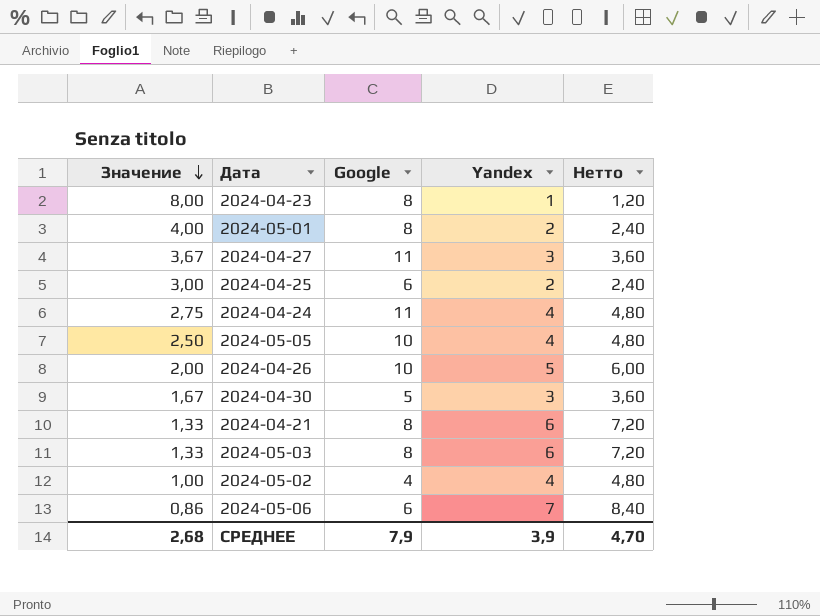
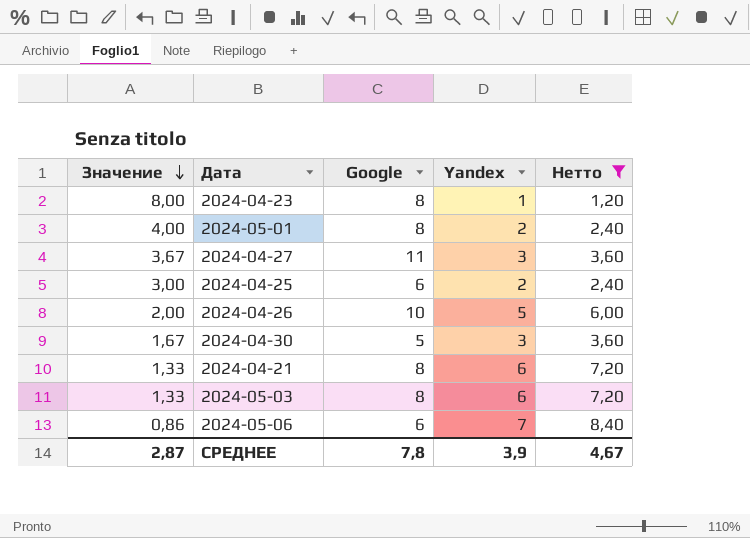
filter: none -> Нетто != 4,80
СРЕДНЕЕ | Значение: 2,68 -> 2,87
СРЕДНЕЕ | Google: 7,9 -> 7,8
СРЕДНЕЕ | Нетто: 4,70 -> 4,67

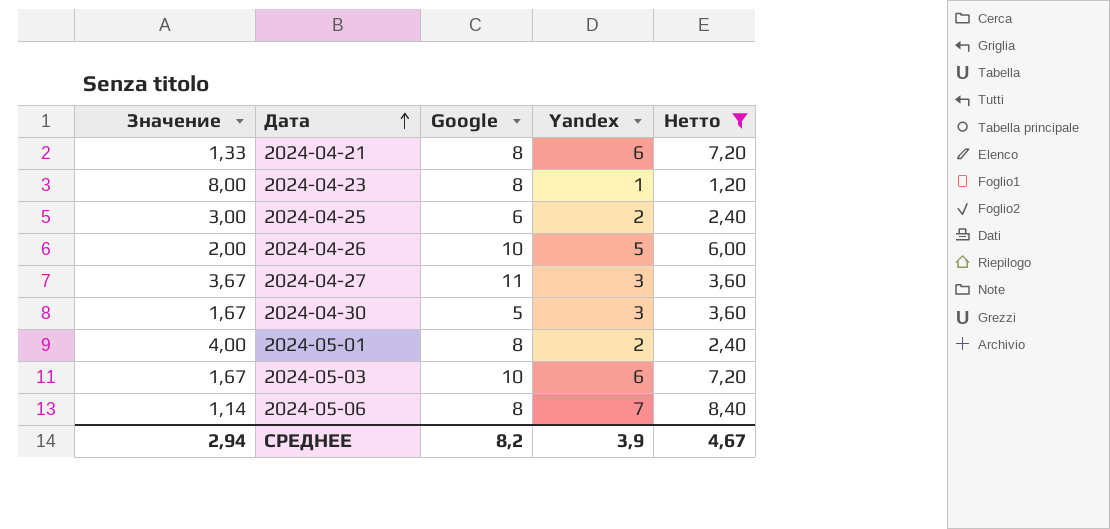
row order: Значение descending -> Дата ascending
2024-05-03 | Значение: 1,33 -> 1,67
2024-05-03 | Google: 8 -> 10
2024-05-06 | Значение: 0,86 -> 1,14
2024-05-06 | Google: 6 -> 8
СРЕДНЕЕ | Значение: 2,87 -> 2,94
СРЕДНЕЕ | Google: 7,8 -> 8,2

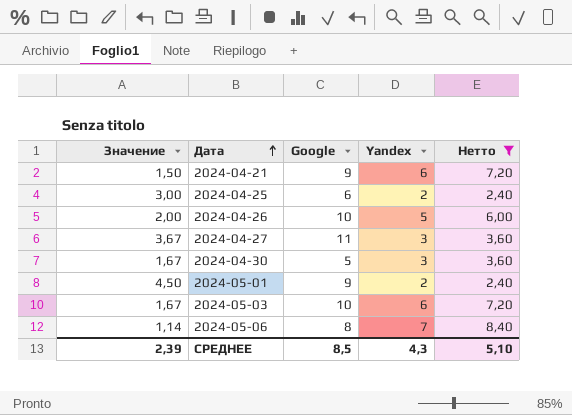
row 2024-04-23: 8,00 | 8 | 1 | 1,20 -> none
2024-04-21 | Значение: 1,33 -> 1,50
2024-04-21 | Google: 8 -> 9
2024-05-01 | Значение: 4,00 -> 4,50
2024-05-01 | Google: 8 -> 9
СРЕДНЕЕ | Значение: 2,94 -> 2,39
СРЕДНЕЕ | Google: 8,2 -> 8,5
СРЕДНЕЕ | Yandex: 3,9 -> 4,3
СРЕДНЕЕ | Нетто: 4,67 -> 5,10

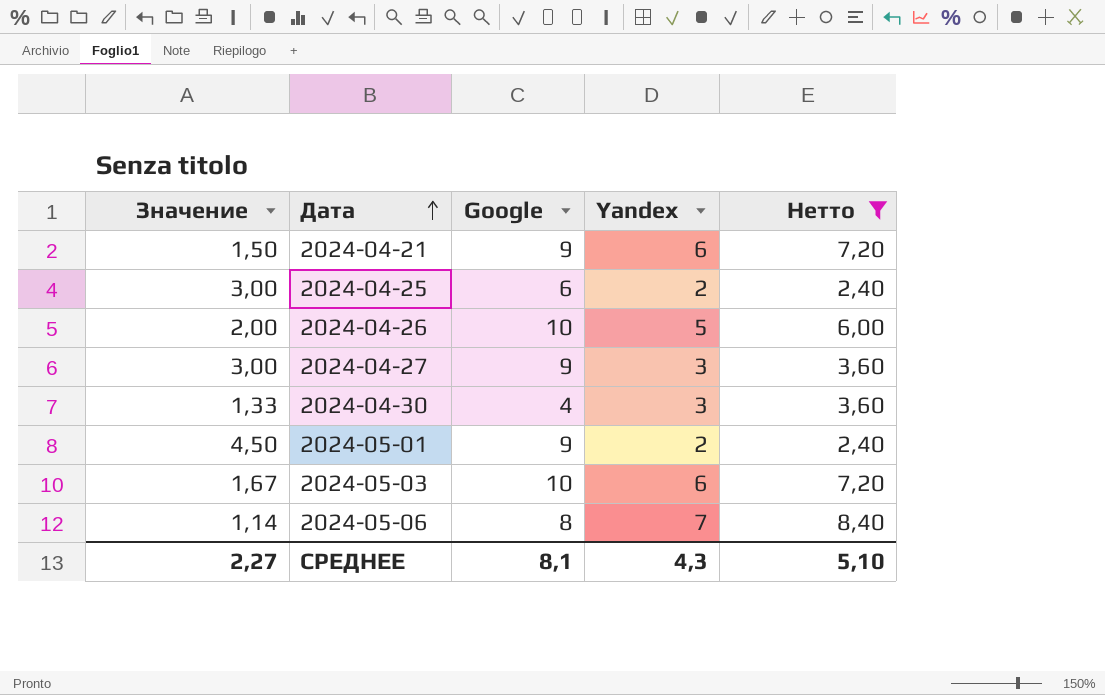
2024-04-27 | Значение: 3,67 -> 3,00
2024-04-27 | Google: 11 -> 9
2024-04-30 | Значение: 1,67 -> 1,33
2024-04-30 | Google: 5 -> 4
СРЕДНЕЕ | Значение: 2,39 -> 2,27
СРЕДНЕЕ | Google: 8,5 -> 8,1

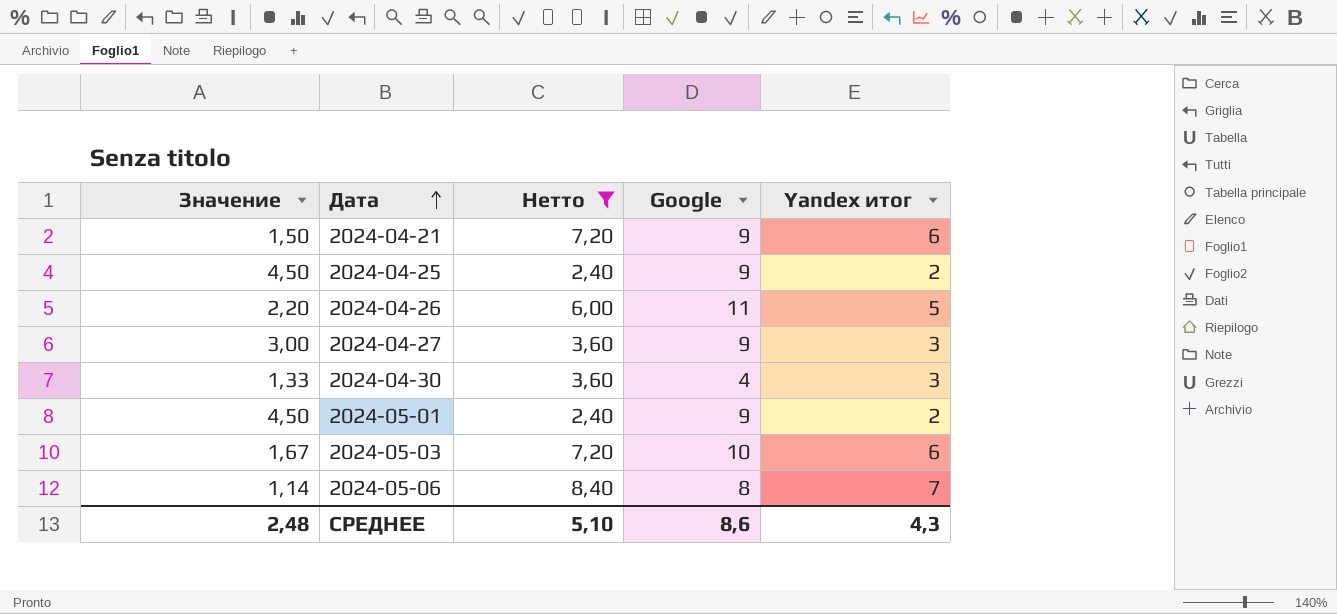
column Нетто | position: 5 -> 3
column name: Yandex -> Yandex итог
2024-04-25 | Значение: 3,00 -> 4,50
2024-04-25 | Google: 6 -> 9
2024-04-26 | Значение: 2,00 -> 2,20
2024-04-26 | Google: 10 -> 11
СРЕДНЕЕ | Значение: 2,27 -> 2,48
СРЕДНЕЕ | Google: 8,1 -> 8,6

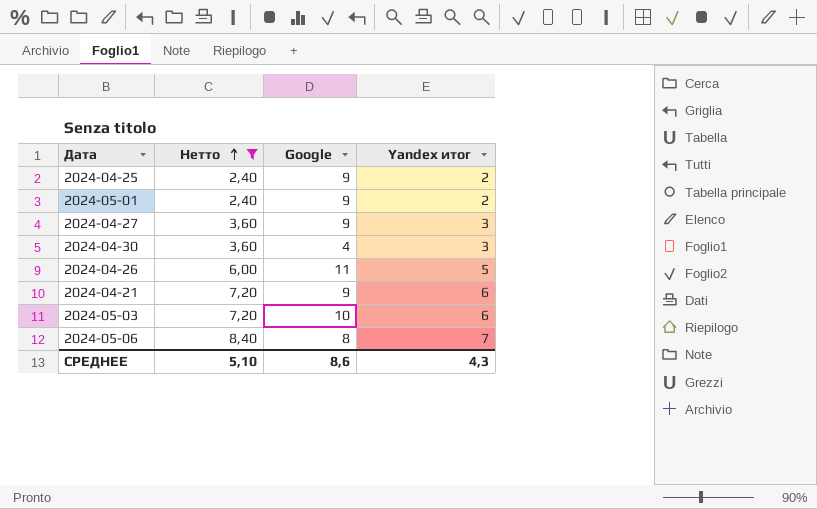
row order: Дата ascending -> Нетто ascending
column Значение | formula: [Google] / [Yandex итог] -> none

